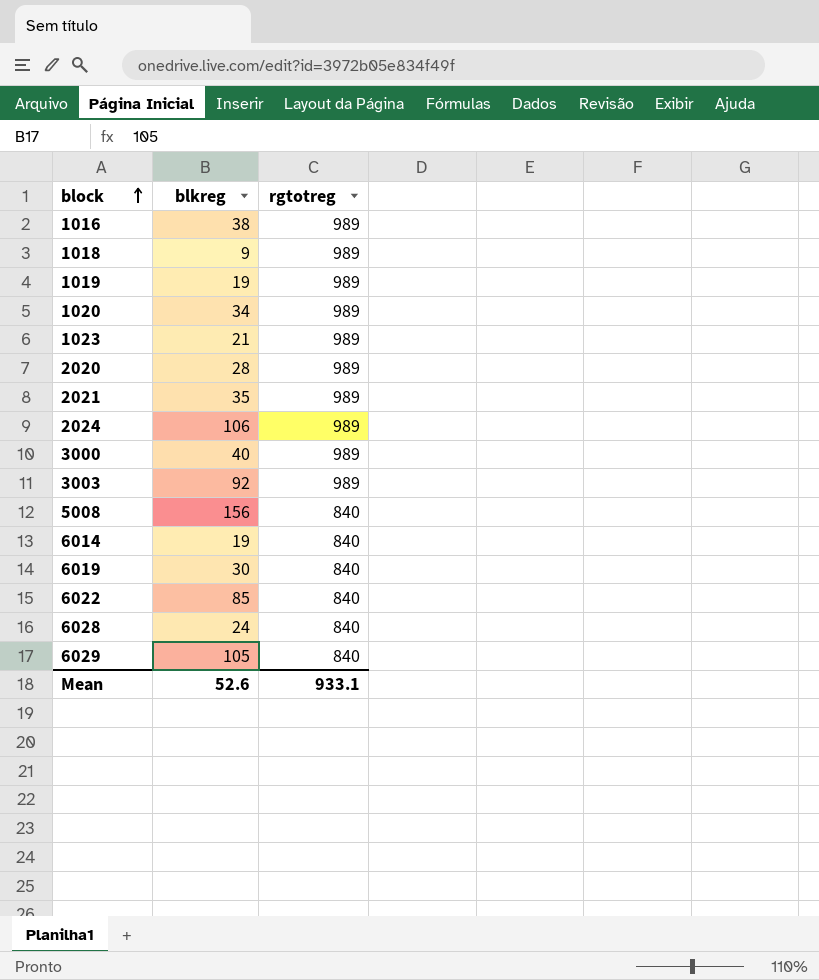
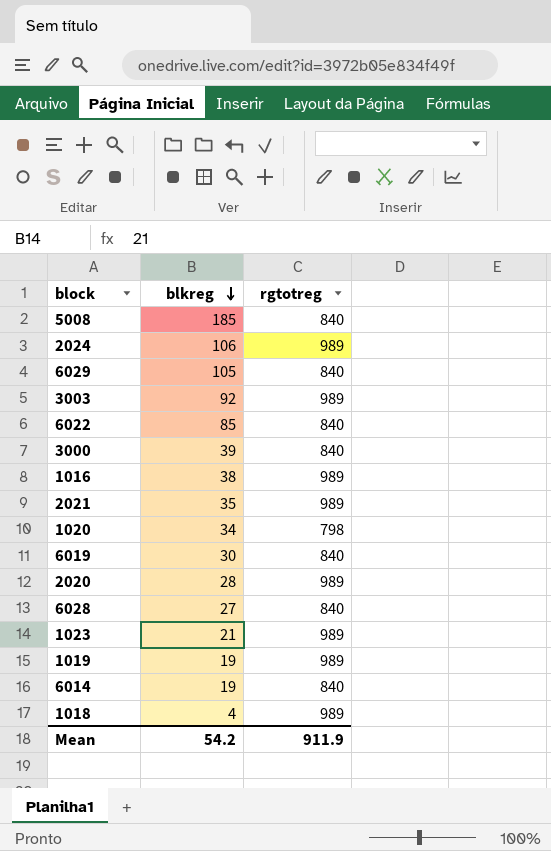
row order: block ascending -> blkreg descending
5008 | blkreg: 156 -> 185
3000 | blkreg: 40 -> 39
3000 | rgtotreg: 989 -> 840
1020 | rgtotreg: 989 -> 798
6028 | blkreg: 24 -> 27
1018 | blkreg: 9 -> 4
Mean | blkreg: 52.6 -> 54.2
Mean | rgtotreg: 933.1 -> 911.9

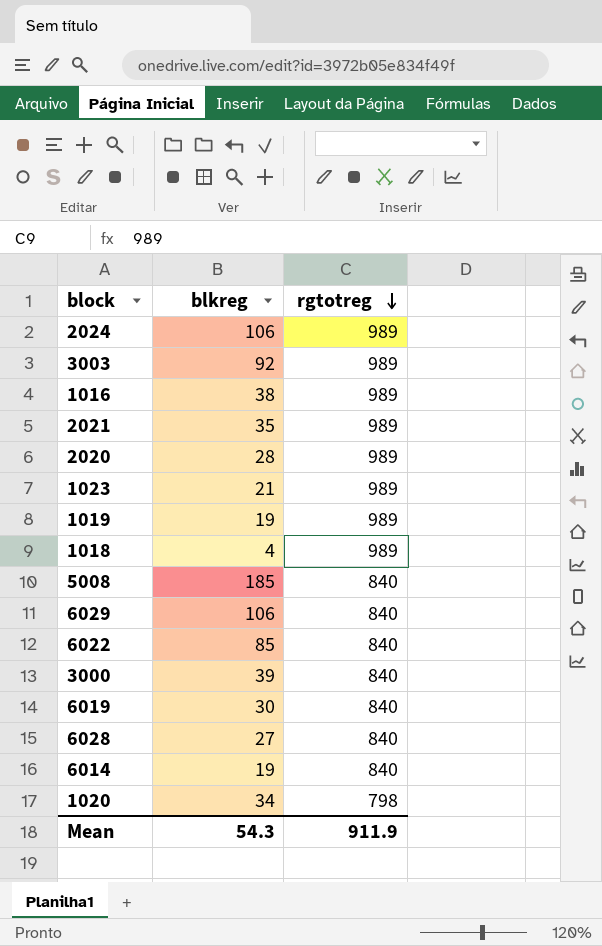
row order: blkreg descending -> rgtotreg descending
6029 | blkreg: 105 -> 106
Mean | blkreg: 54.2 -> 54.3

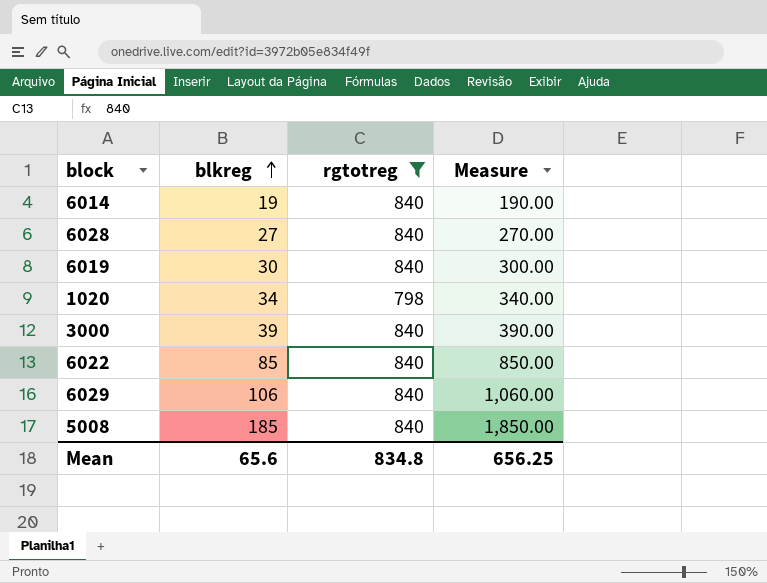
filter: none -> rgtotreg != 989
row order: rgtotreg descending -> blkreg ascending
column Measure | formula: none -> [blkreg] * 10
Mean | blkreg: 54.3 -> 65.6
Mean | rgtotreg: 911.9 -> 834.8

